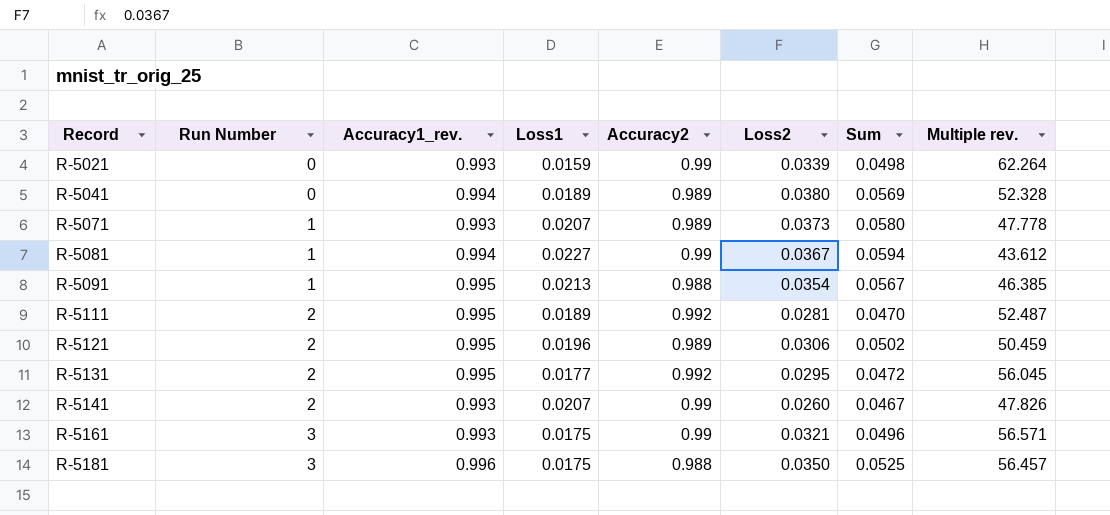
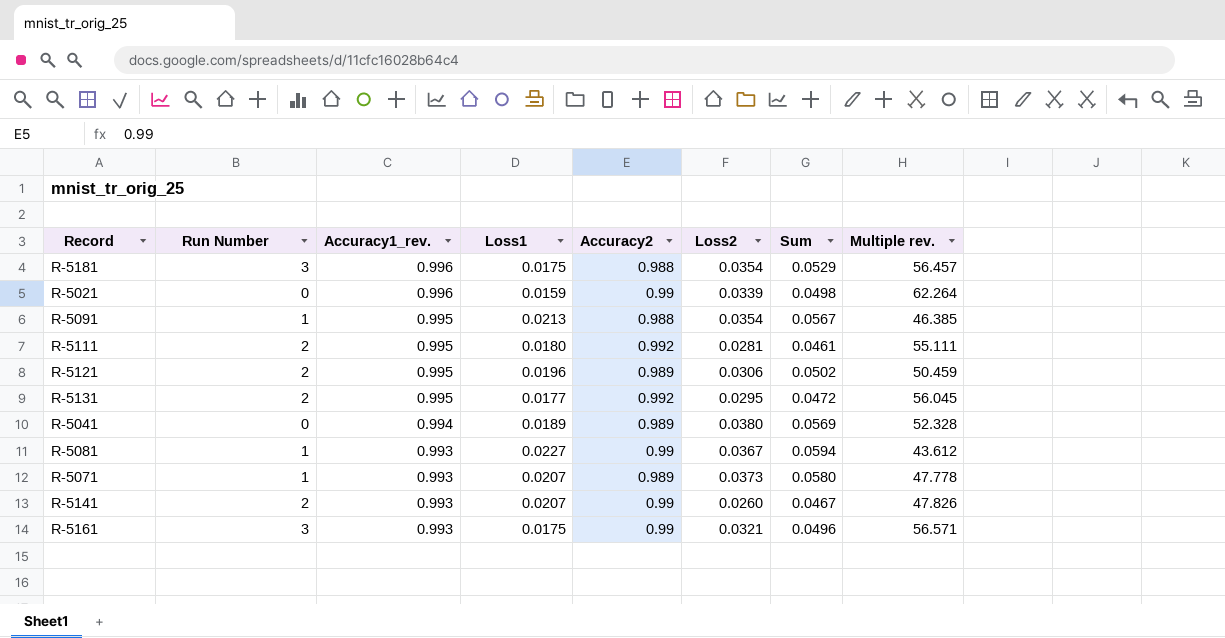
row order: Record ascending -> Accuracy1_rev. descending
R-5181 | Loss2: 0.0350 -> 0.0354
R-5181 | Sum: 0.0525 -> 0.0529
R-5021 | Accuracy1_rev.: 0.993 -> 0.996
R-5111 | Loss1: 0.0189 -> 0.0180
R-5111 | Sum: 0.0470 -> 0.0461
R-5111 | Multiple rev.: 52.487 -> 55.111
R-5081 | Accuracy1_rev.: 0.994 -> 0.993

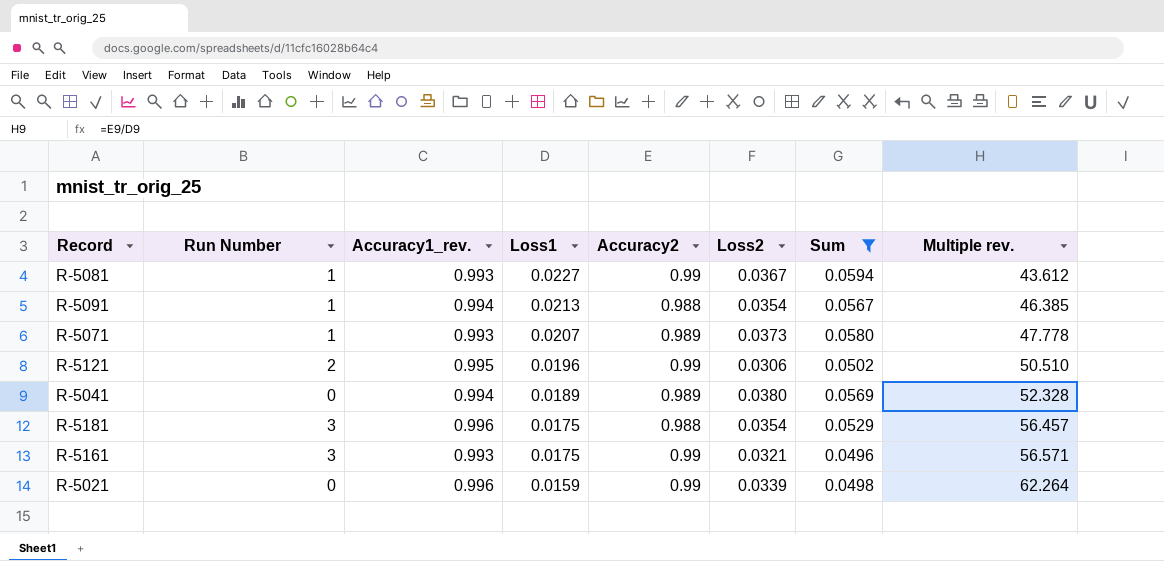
filter: none -> Sum >= 0.0496
row order: Accuracy1_rev. descending -> Loss1 descending
R-5091 | Accuracy1_rev.: 0.995 -> 0.994
R-5121 | Accuracy2: 0.989 -> 0.99
R-5121 | Multiple rev.: 50.459 -> 50.510

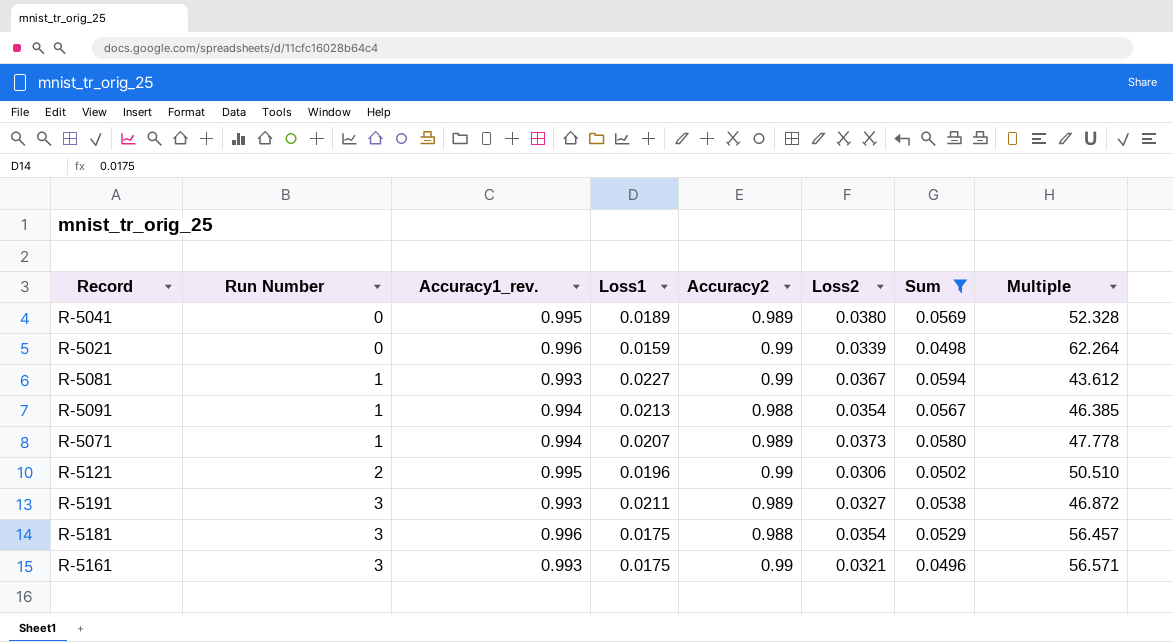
row order: Loss1 descending -> Run Number ascending
column name: Multiple rev. -> Multiple
R-5041 | Accuracy1_rev.: 0.994 -> 0.995
R-5071 | Accuracy1_rev.: 0.993 -> 0.994
row R-5191: none -> 3 | 0.993 | 0.0211 | 0.989 | 0.0327 | 0.0538 | 46.872

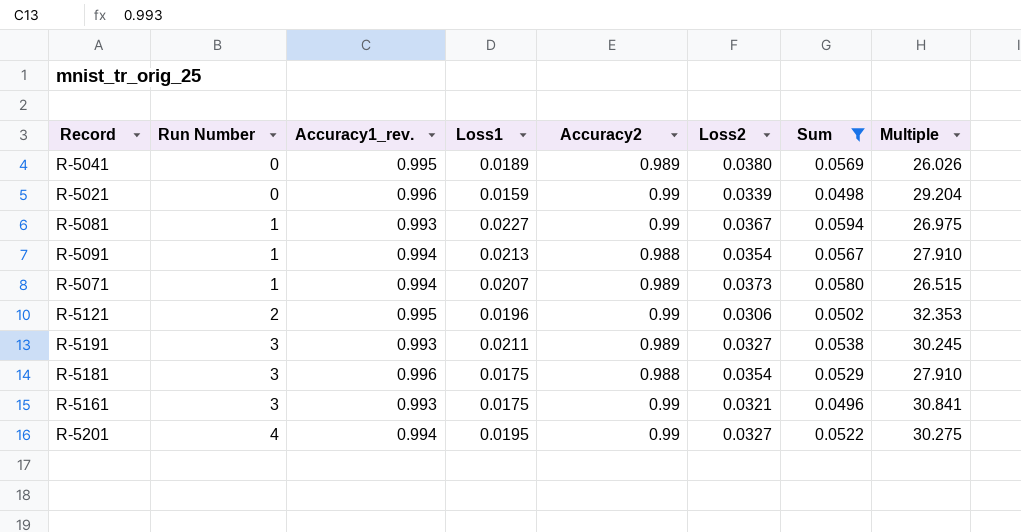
column Multiple | formula: [Accuracy2] / [Loss1] -> [Accuracy2] / [Loss2]
row R-5201: none -> 4 | 0.994 | 0.0195 | 0.99 | 0.0327 | 0.0522 | 30.275

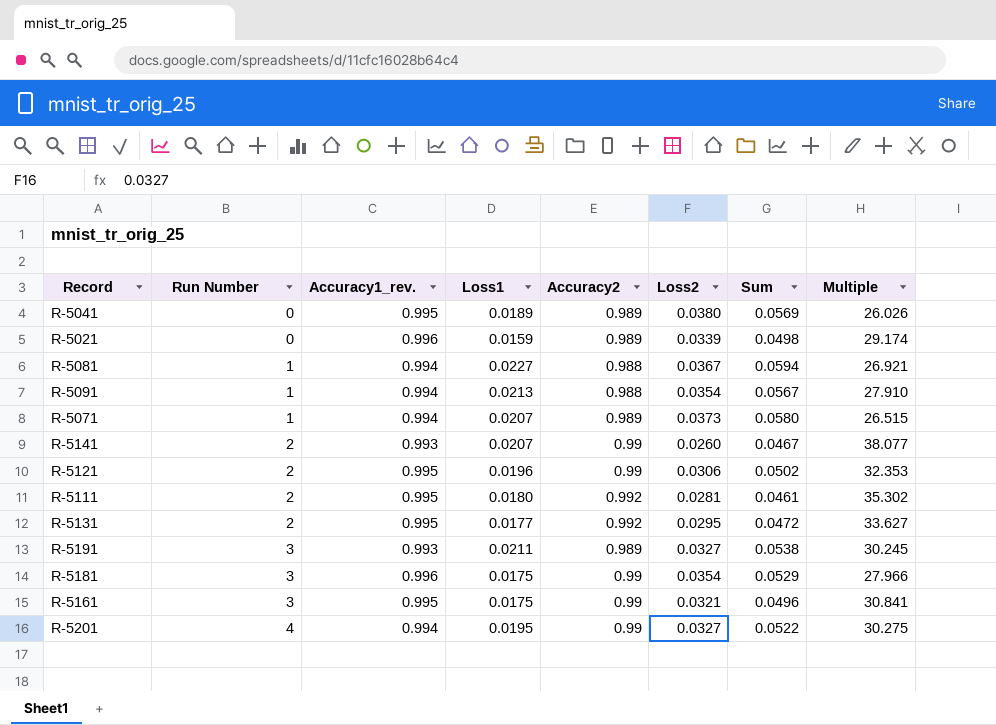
filter: Sum >= 0.0496 -> none
R-5021 | Accuracy2: 0.99 -> 0.989
R-5021 | Multiple: 29.204 -> 29.174
R-5081 | Accuracy1_rev.: 0.993 -> 0.994
R-5081 | Accuracy2: 0.99 -> 0.988
R-5081 | Multiple: 26.975 -> 26.921
R-5181 | Accuracy2: 0.988 -> 0.99
R-5181 | Multiple: 27.910 -> 27.966
R-5161 | Accuracy1_rev.: 0.993 -> 0.995

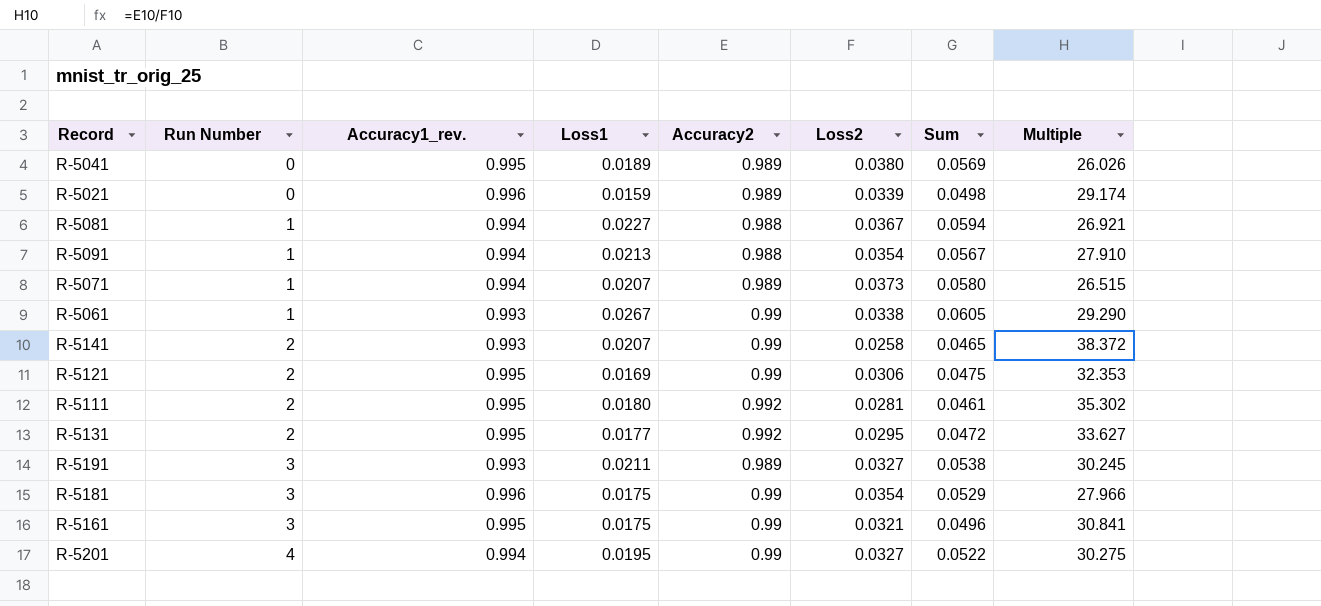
row R-5061: none -> 1 | 0.993 | 0.0267 | 0.99 | 0.0338 | 0.0605 | 29.290
R-5141 | Loss2: 0.0260 -> 0.0258
R-5141 | Sum: 0.0467 -> 0.0465
R-5141 | Multiple: 38.077 -> 38.372
R-5121 | Loss1: 0.0196 -> 0.0169
R-5121 | Sum: 0.0502 -> 0.0475

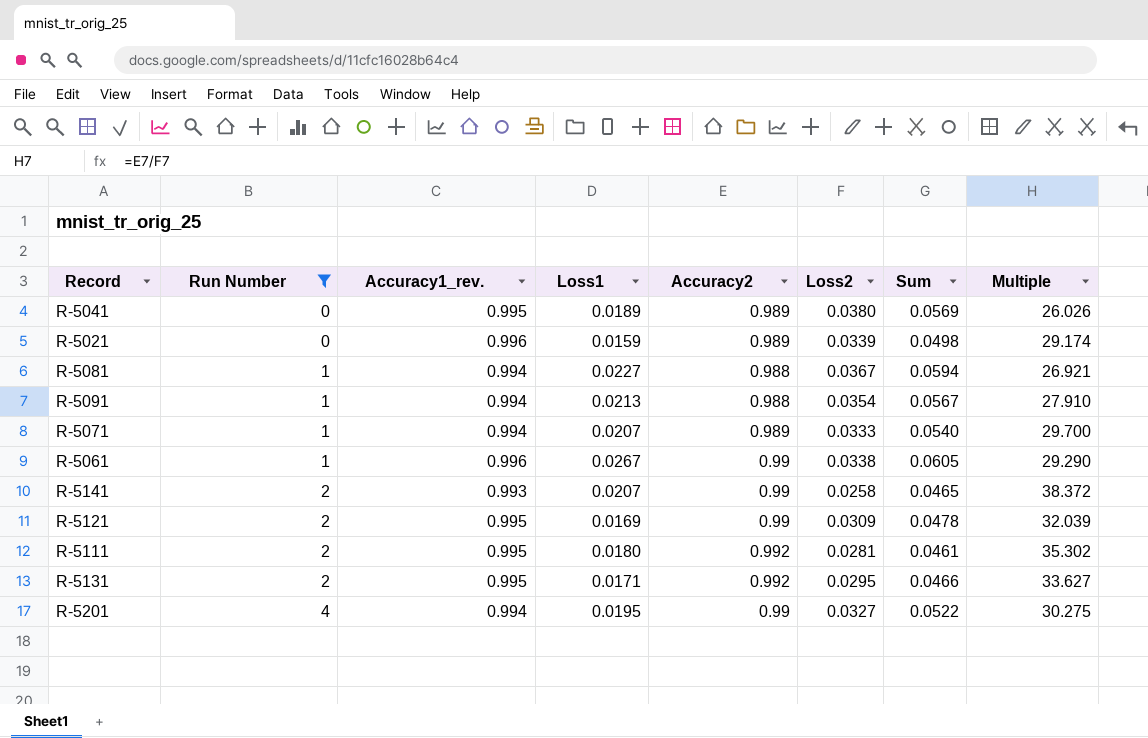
filter: none -> Run Number != 3
R-5071 | Loss2: 0.0373 -> 0.0333
R-5071 | Sum: 0.0580 -> 0.0540
R-5071 | Multiple: 26.515 -> 29.700
R-5061 | Accuracy1_rev.: 0.993 -> 0.996
R-5121 | Loss2: 0.0306 -> 0.0309
R-5121 | Sum: 0.0475 -> 0.0478
R-5121 | Multiple: 32.353 -> 32.039
R-5131 | Loss1: 0.0177 -> 0.0171
R-5131 | Sum: 0.0472 -> 0.0466

